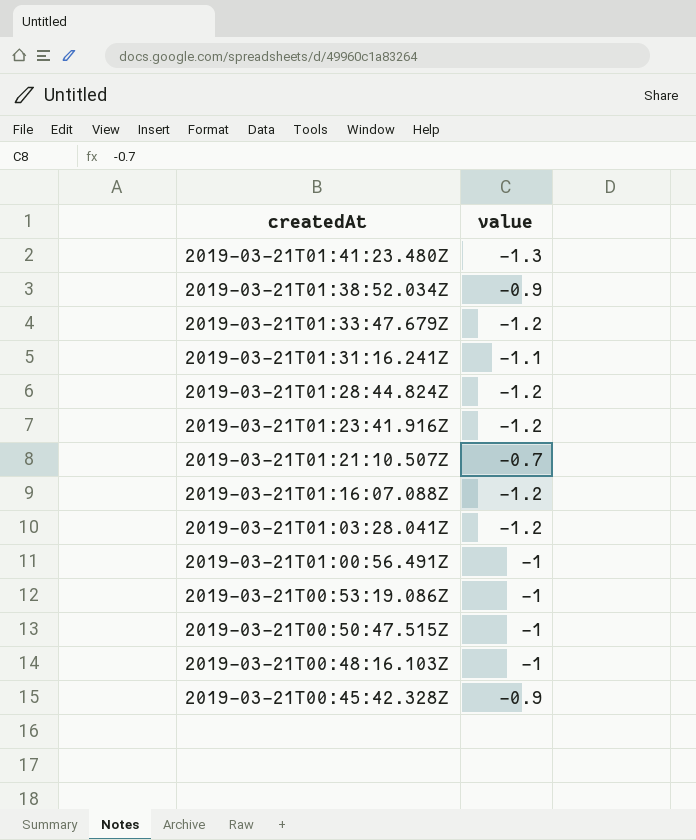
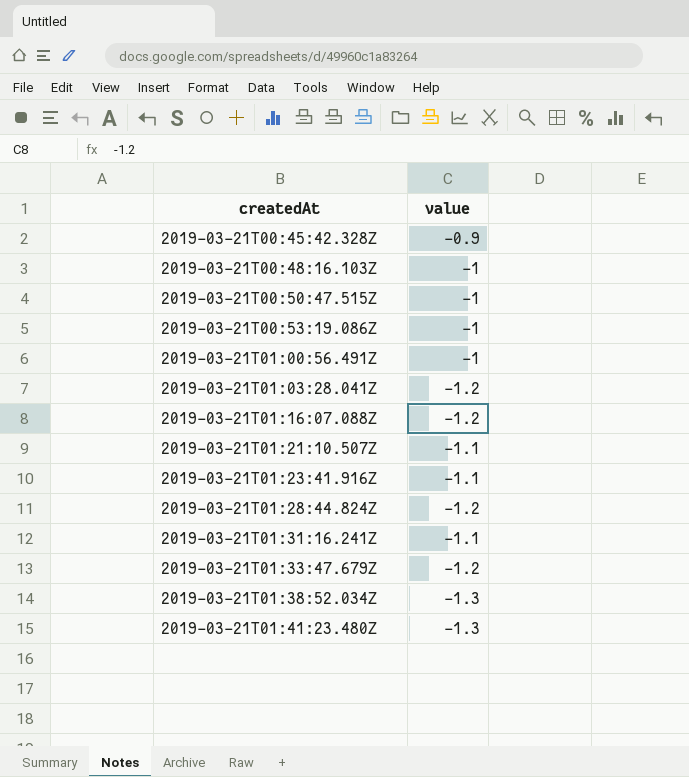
row order: createdAt descending -> createdAt ascending
2019-03-21T01:21:10.507Z | value: -0.7 -> -1.1
2019-03-21T01:23:41.916Z | value: -1.2 -> -1.1
2019-03-21T01:38:52.034Z | value: -0.9 -> -1.3

